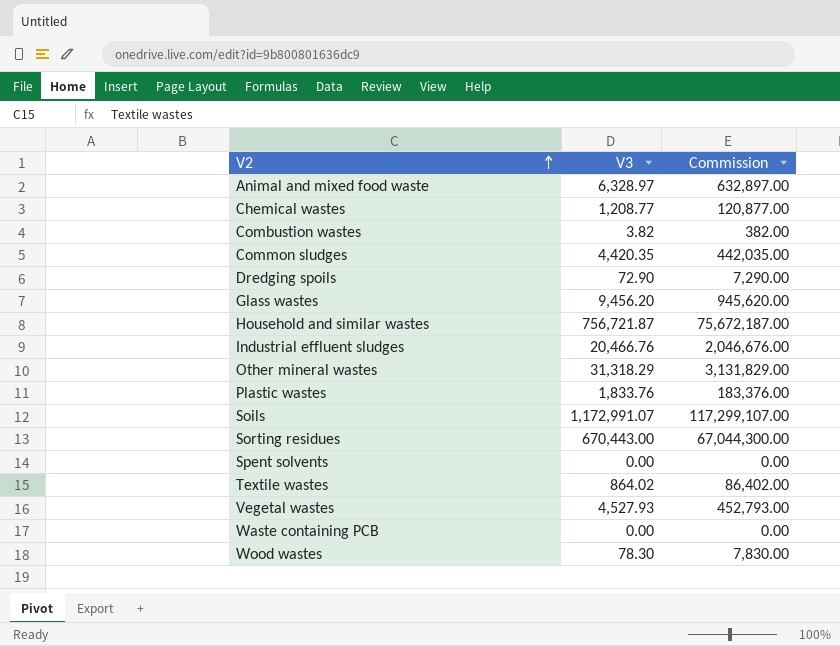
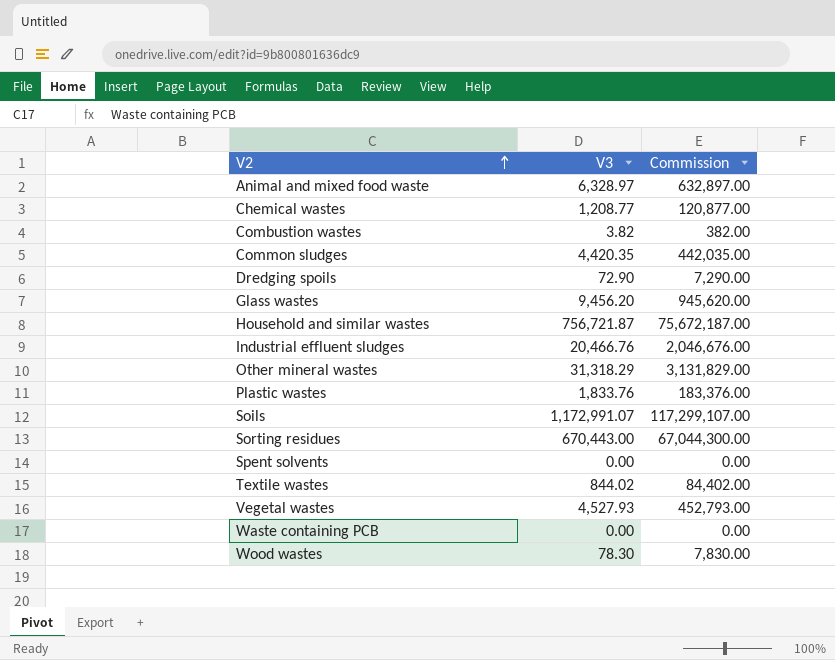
Textile wastes | V3: 864.02 -> 844.02
Textile wastes | Commission: 86,402.00 -> 84,402.00

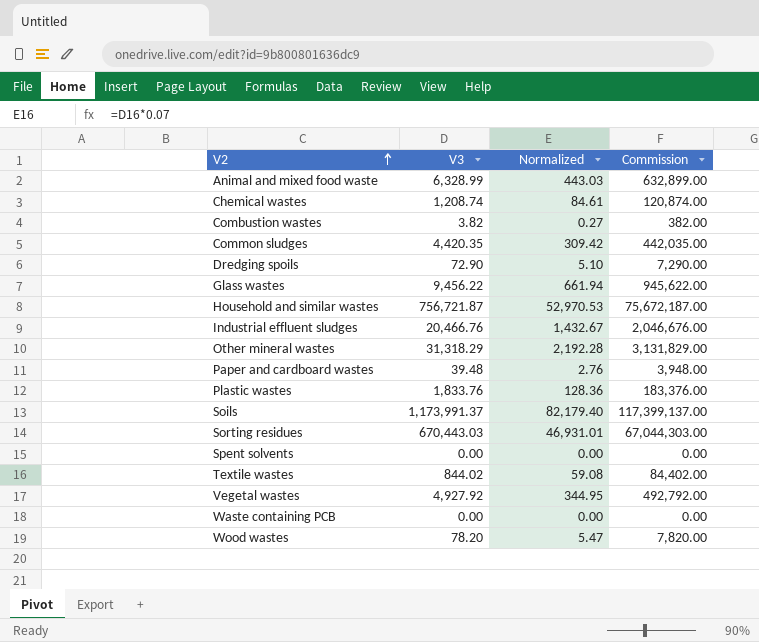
column Normalized | formula: none -> [V3] * 0.07
Animal and mixed food waste | V3: 6,328.97 -> 6,328.99
Animal and mixed food waste | Commission: 632,897.00 -> 632,899.00
Chemical wastes | V3: 1,208.77 -> 1,208.74
Chemical wastes | Commission: 120,877.00 -> 120,874.00
Glass wastes | V3: 9,456.20 -> 9,456.22
Glass wastes | Commission: 945,620.00 -> 945,622.00
row Paper and cardboard wastes: none -> 39.48 | 2.76 | 3,948.00
Soils | V3: 1,172,991.07 -> 1,173,991.37
Soils | Commission: 117,299,107.00 -> 117,399,137.00
Sorting residues | V3: 670,443.00 -> 670,443.03
Sorting residues | Commission: 67,044,300.00 -> 67,044,303.00
Vegetal wastes | V3: 4,527.93 -> 4,927.92
Vegetal wastes | Commission: 452,793.00 -> 492,792.00
Wood wastes | V3: 78.30 -> 78.20
Wood wastes | Commission: 7,830.00 -> 7,820.00

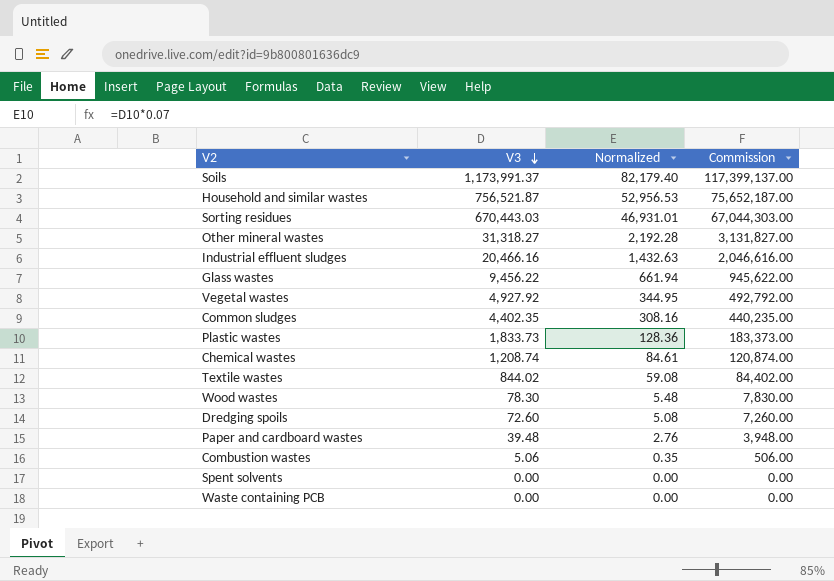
row order: V2 ascending -> V3 descending
row Animal and mixed food waste: 6,328.99 | 443.03 | 632,899.00 -> none
Household and similar wastes | V3: 756,721.87 -> 756,521.87
Household and similar wastes | Normalized: 52,970.53 -> 52,956.53
Household and similar wastes | Commission: 75,672,187.00 -> 75,652,187.00
Other mineral wastes | V3: 31,318.29 -> 31,318.27
Other mineral wastes | Commission: 3,131,829.00 -> 3,131,827.00
Industrial effluent sludges | V3: 20,466.76 -> 20,466.16
Industrial effluent sludges | Normalized: 1,432.67 -> 1,432.63
Industrial effluent sludges | Commission: 2,046,676.00 -> 2,046,616.00
Common sludges | V3: 4,420.35 -> 4,402.35
Common sludges | Normalized: 309.42 -> 308.16
Common sludges | Commission: 442,035.00 -> 440,235.00
Plastic wastes | V3: 1,833.76 -> 1,833.73
Plastic wastes | Commission: 183,376.00 -> 183,373.00
Wood wastes | V3: 78.20 -> 78.30
Wood wastes | Normalized: 5.47 -> 5.48
Wood wastes | Commission: 7,820.00 -> 7,830.00
Dredging spoils | V3: 72.90 -> 72.60
Dredging spoils | Normalized: 5.10 -> 5.08
Dredging spoils | Commission: 7,290.00 -> 7,260.00
Combustion wastes | V3: 3.82 -> 5.06
Combustion wastes | Normalized: 0.27 -> 0.35
Combustion wastes | Commission: 382.00 -> 506.00

